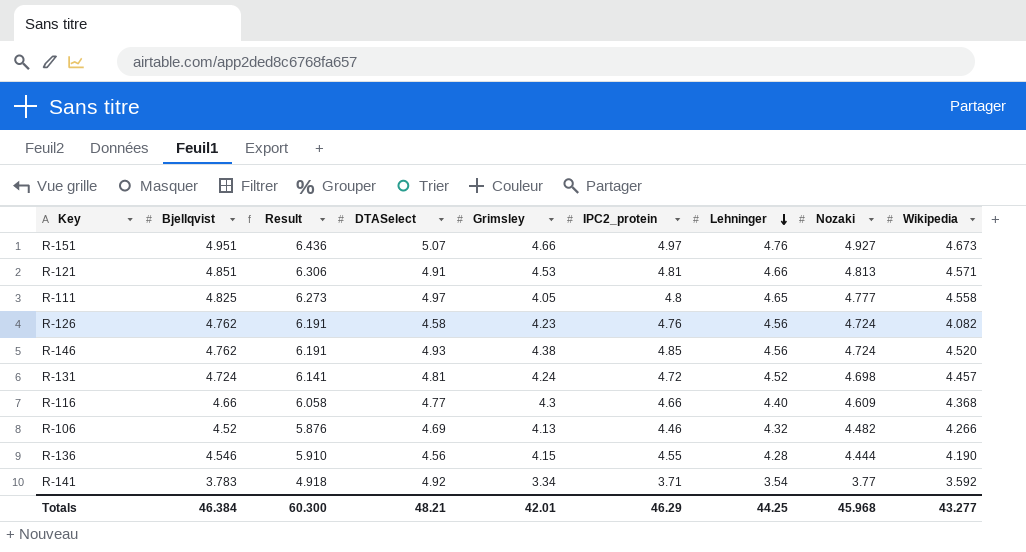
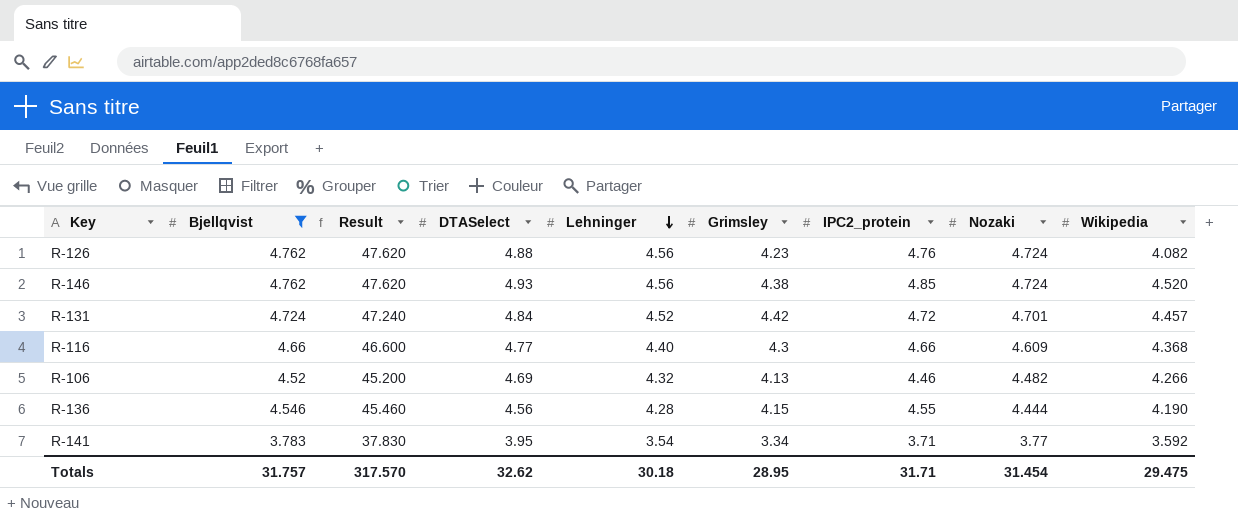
filter: none -> Bjellqvist <= 4.762
column Result | formula: [Bjellqvist] * 1.3 -> [Bjellqvist] * 10
column Lehninger | position: 7 -> 5
R-126 | DTASelect: 4.58 -> 4.88
R-131 | DTASelect: 4.81 -> 4.84
R-131 | Grimsley: 4.24 -> 4.42
R-131 | Nozaki: 4.698 -> 4.701
R-141 | DTASelect: 4.92 -> 3.95
Totals | Bjellqvist: 46.384 -> 31.757
Totals | Result: 60.300 -> 317.570
Totals | DTASelect: 48.21 -> 32.62
Totals | Lehninger: 44.25 -> 30.18
Totals | Grimsley: 42.01 -> 28.95
Totals | IPC2_protein: 46.29 -> 31.71
Totals | Nozaki: 45.968 -> 31.454
Totals | Wikipedia: 43.277 -> 29.475

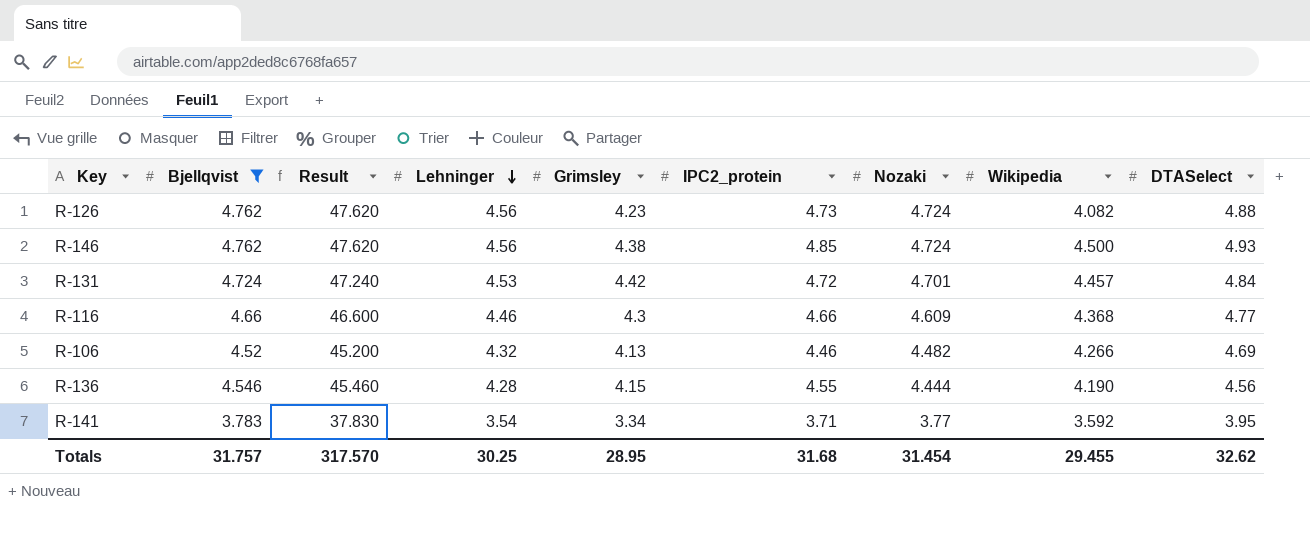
column DTASelect | position: 4 -> 9
R-126 | IPC2_protein: 4.76 -> 4.73
R-146 | Wikipedia: 4.520 -> 4.500
R-131 | Lehninger: 4.52 -> 4.53
R-116 | Lehninger: 4.40 -> 4.46
Totals | Lehninger: 30.18 -> 30.25
Totals | IPC2_protein: 31.71 -> 31.68
Totals | Wikipedia: 29.475 -> 29.455

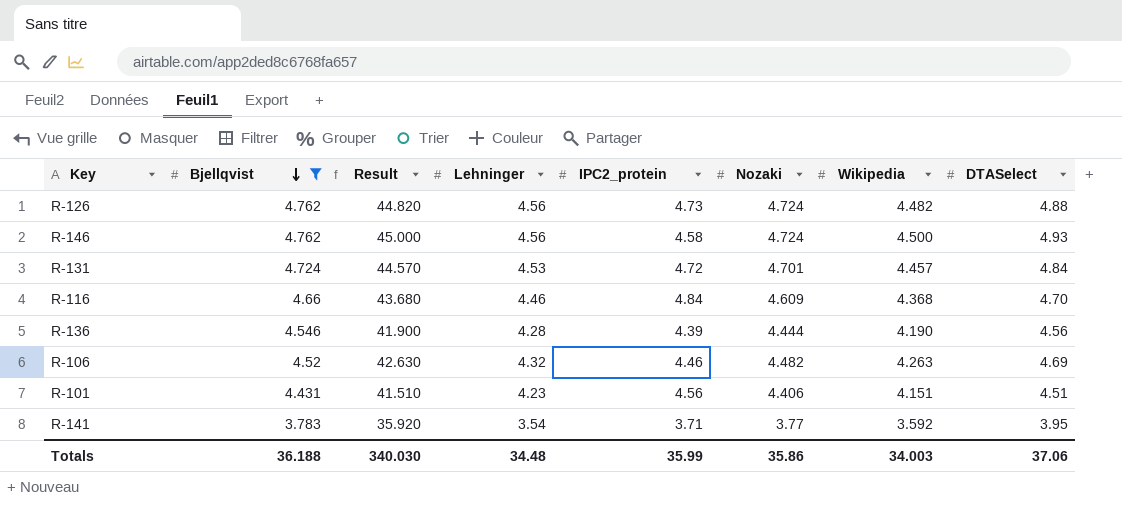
row order: Lehninger descending -> Bjellqvist descending
column Grimsley | position: 5 -> none
column Result | formula: [Bjellqvist] * 10 -> [Wikipedia] * 10
R-126 | Wikipedia: 4.082 -> 4.482
R-146 | IPC2_protein: 4.85 -> 4.58
R-116 | IPC2_protein: 4.66 -> 4.84
R-116 | DTASelect: 4.77 -> 4.70
R-136 | IPC2_protein: 4.55 -> 4.39
R-106 | Wikipedia: 4.266 -> 4.263
row R-101: none -> 4.431 | 41.510 | 4.23 | 4.56 | 4.406 | 4.151 | 4.51
Totals | Bjellqvist: 31.757 -> 36.188
Totals | Result: 317.570 -> 340.030
Totals | Lehninger: 30.25 -> 34.48
Totals | IPC2_protein: 31.68 -> 35.99
Totals | Nozaki: 31.454 -> 35.86
Totals | Wikipedia: 29.455 -> 34.003
Totals | DTASelect: 32.62 -> 37.06

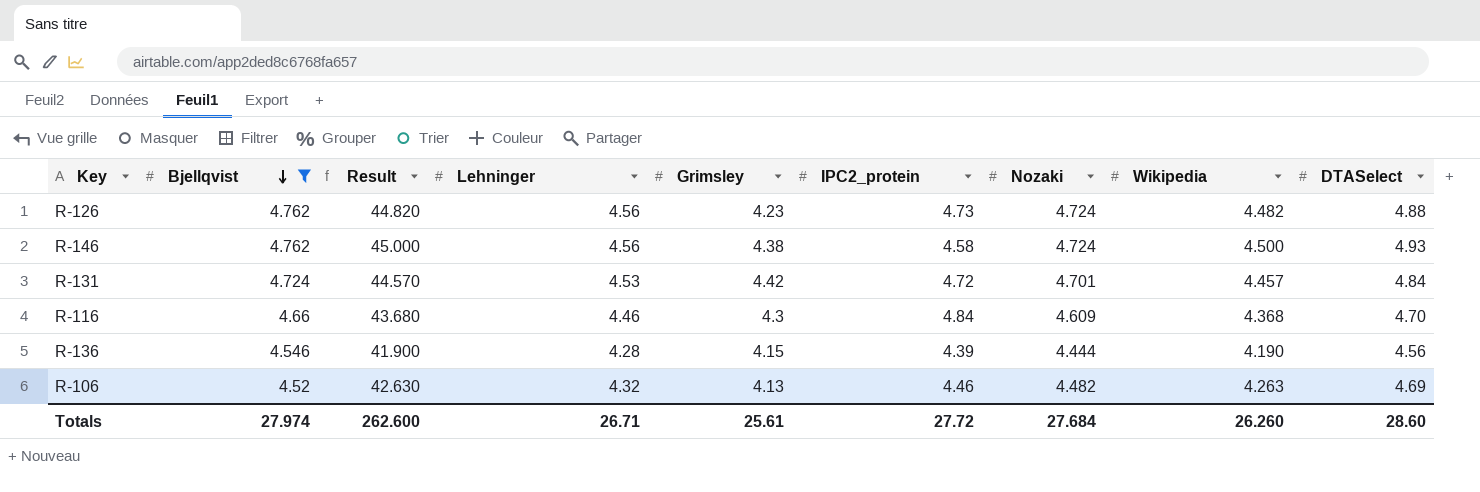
column Grimsley | position: none -> 5
row R-101: 4.431 | 41.510 | 4.23 | 4.56 | 4.406 | 4.151 | 4.51 -> none
row R-141: 3.783 | 35.920 | 3.54 | 3.71 | 3.77 | 3.592 | 3.95 -> none
Totals | Bjellqvist: 36.188 -> 27.974
Totals | Result: 340.030 -> 262.600
Totals | Lehninger: 34.48 -> 26.71
Totals | IPC2_protein: 35.99 -> 27.72
Totals | Nozaki: 35.86 -> 27.684
Totals | Wikipedia: 34.003 -> 26.260
Totals | DTASelect: 37.06 -> 28.60

